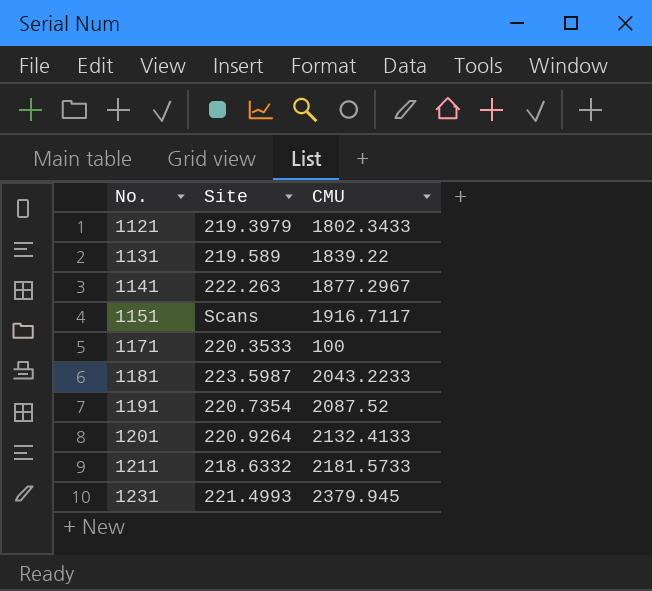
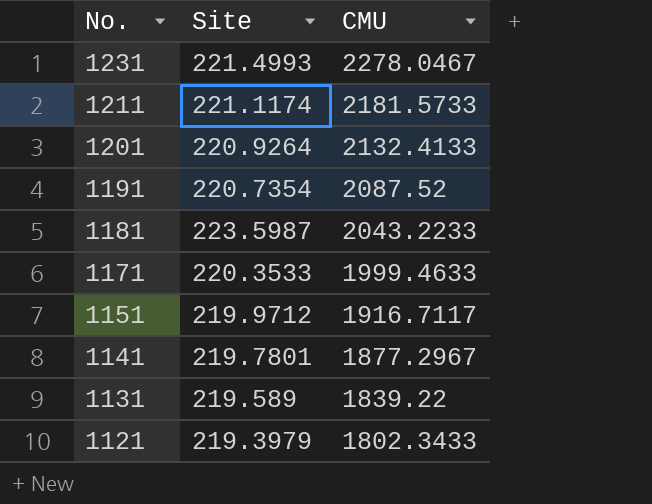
row order: No. ascending -> No. descending
1231 | CMU: 2379.945 -> 2278.0467
1211 | Site: 218.6332 -> 221.1174
1171 | CMU: 100 -> 1999.4633
1151 | Site: Scans -> 219.9712
1141 | Site: 222.263 -> 219.7801

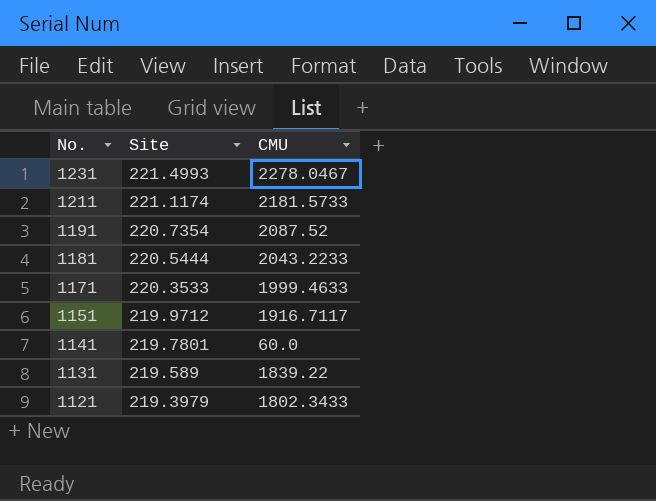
row 1201: 220.9264 | 2132.4133 -> none
1181 | Site: 223.5987 -> 220.5444
1141 | CMU: 1877.2967 -> 60.0

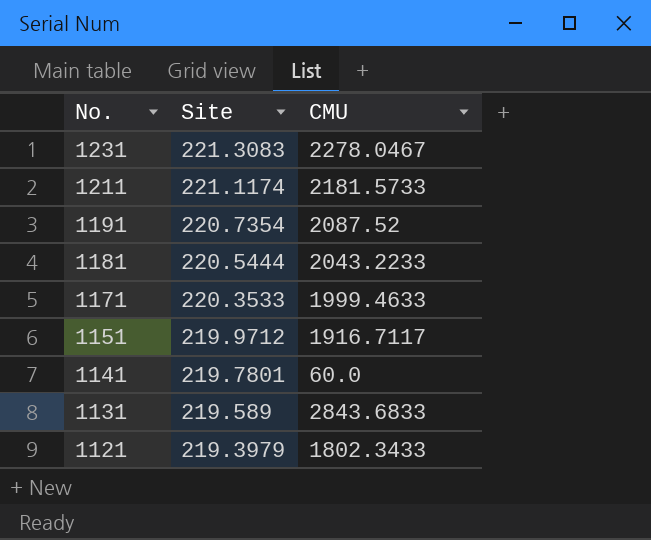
1231 | Site: 221.4993 -> 221.3083
1131 | CMU: 1839.22 -> 2843.6833

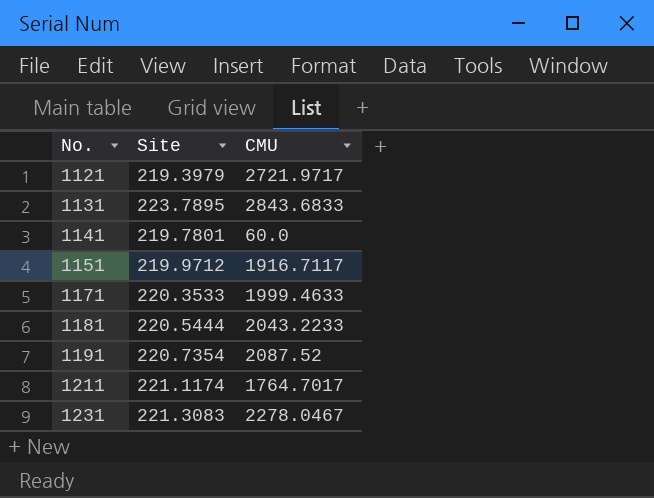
row order: No. descending -> No. ascending
1121 | CMU: 1802.3433 -> 2721.9717
1131 | Site: 219.589 -> 223.7895
1211 | CMU: 2181.5733 -> 1764.7017

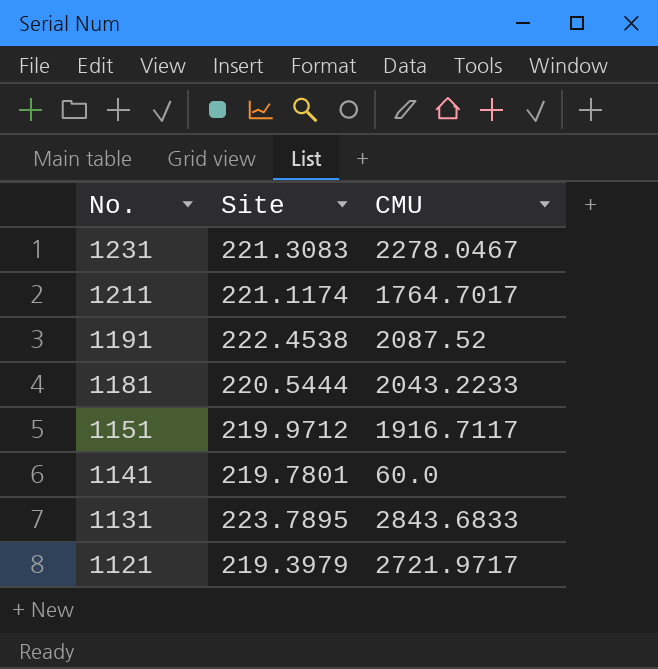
row order: No. ascending -> No. descending
row 1171: 220.3533 | 1999.4633 -> none
1191 | Site: 220.7354 -> 222.4538

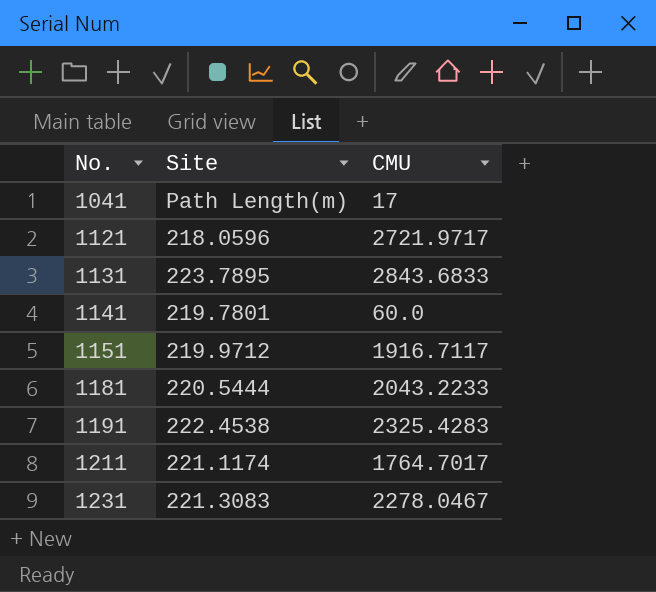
row order: No. descending -> No. ascending
row 1041: none -> Path Length(m) | 17
1121 | Site: 219.3979 -> 218.0596
1191 | CMU: 2087.52 -> 2325.4283

